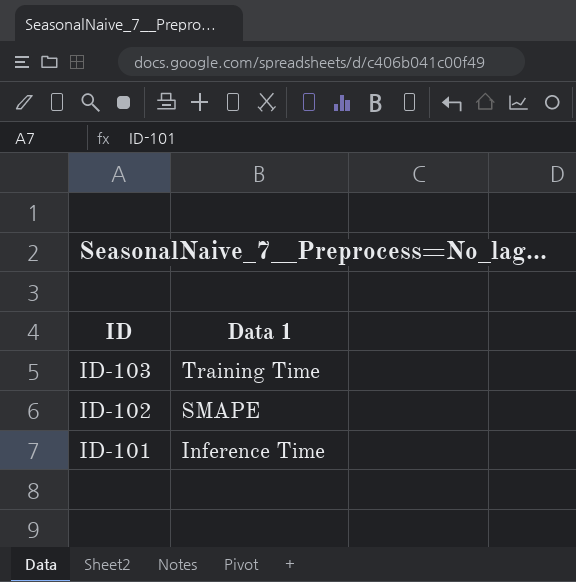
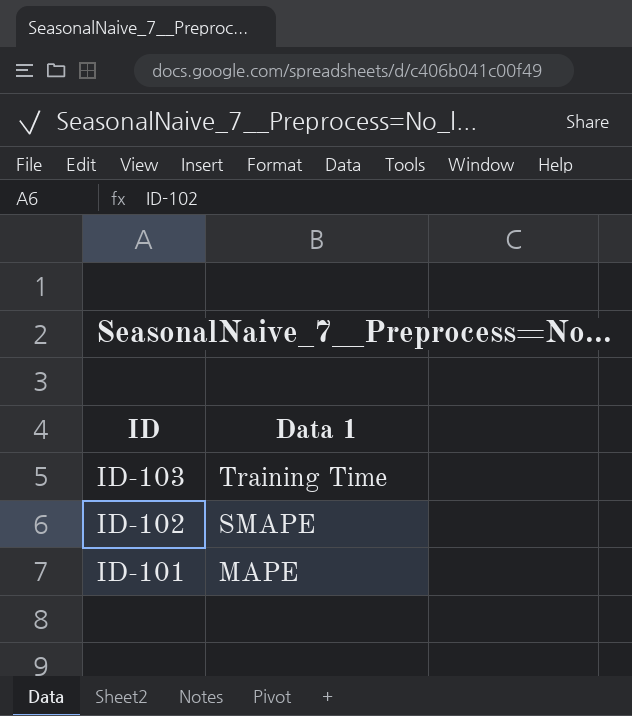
ID-101 | Data 1: Inference Time -> MAPE

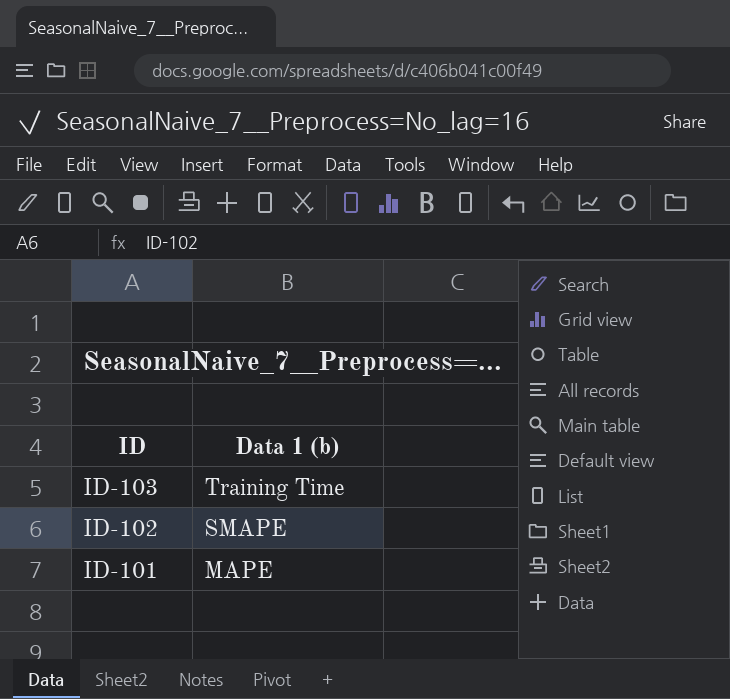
column name: Data 1 -> Data 1 (b)

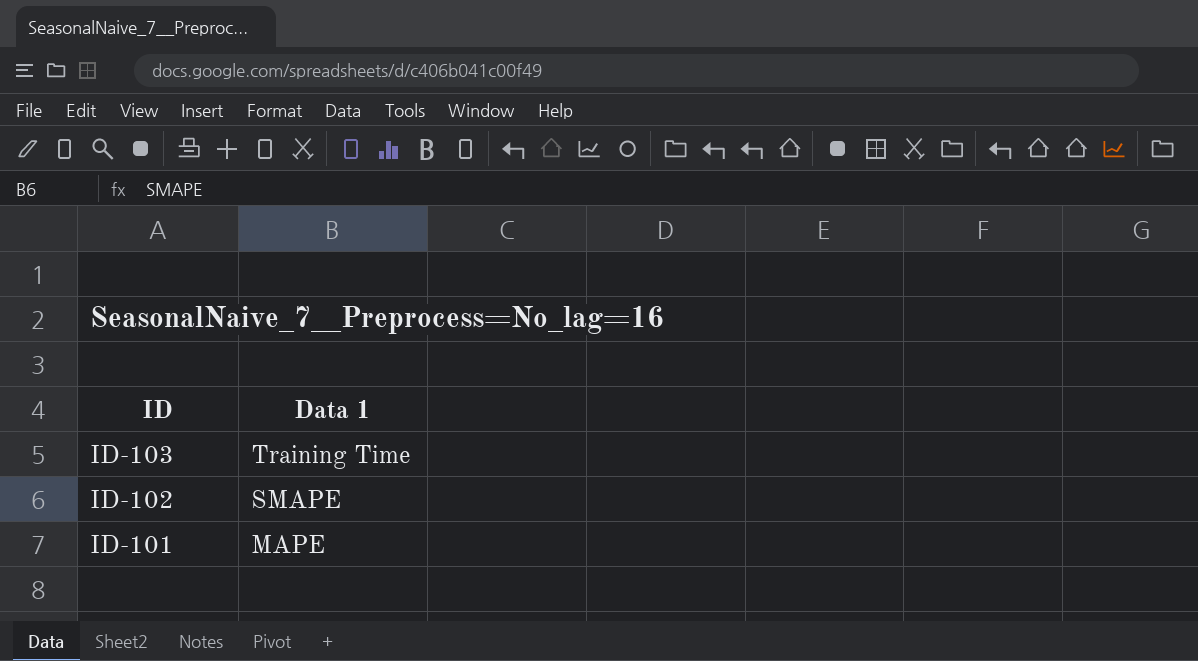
column name: Data 1 (b) -> Data 1

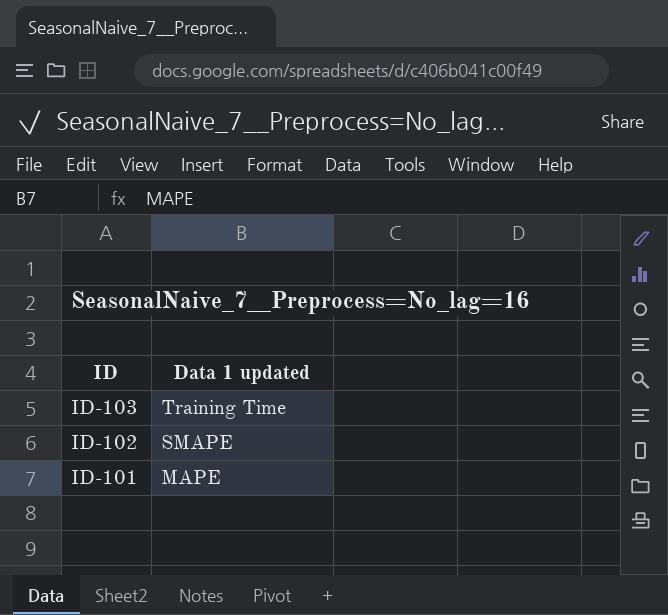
column name: Data 1 -> Data 1 updated

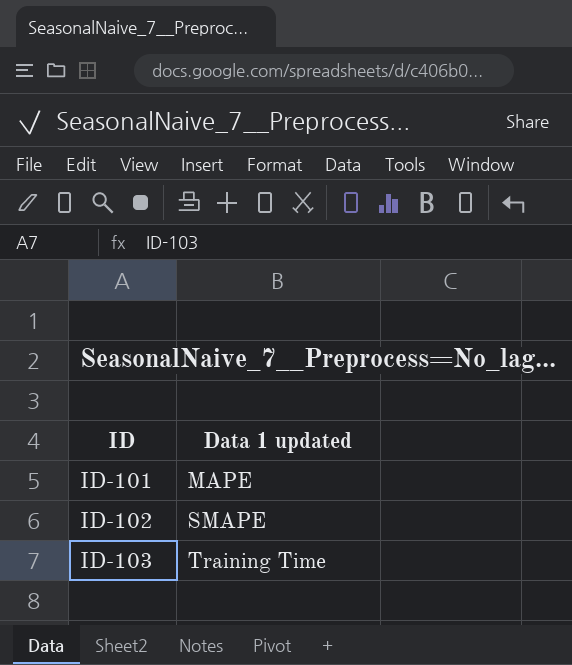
row order: ID descending -> ID ascending

